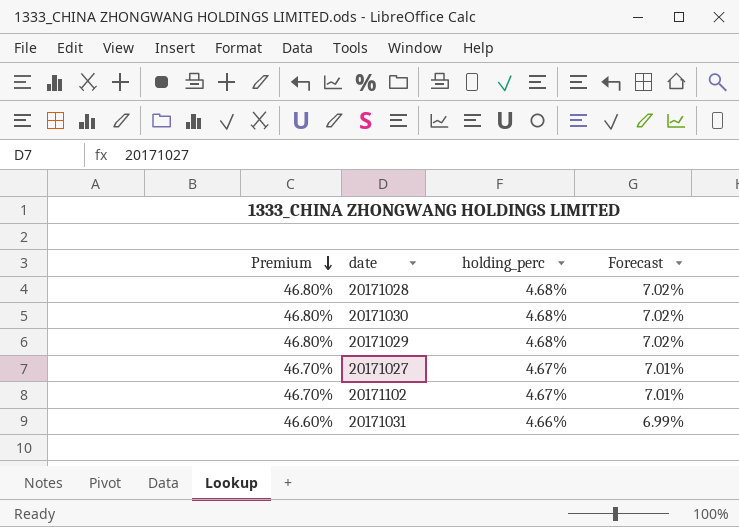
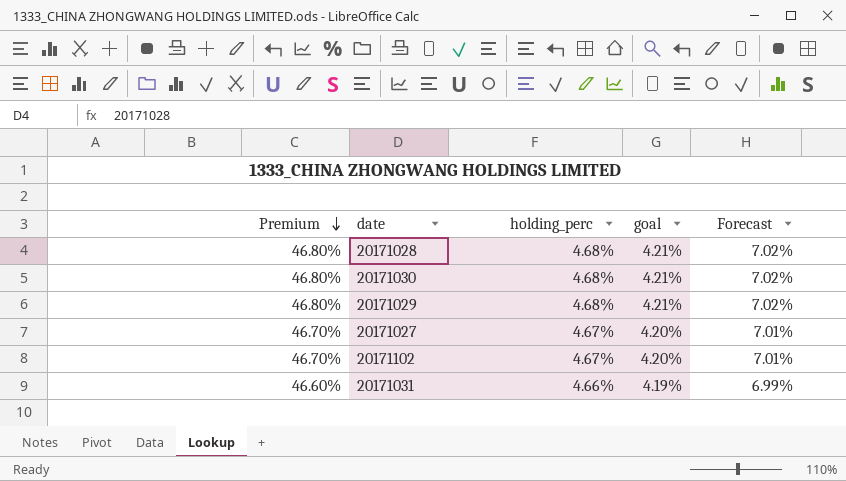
column goal | formula: none -> [holding_perc] * 0.9

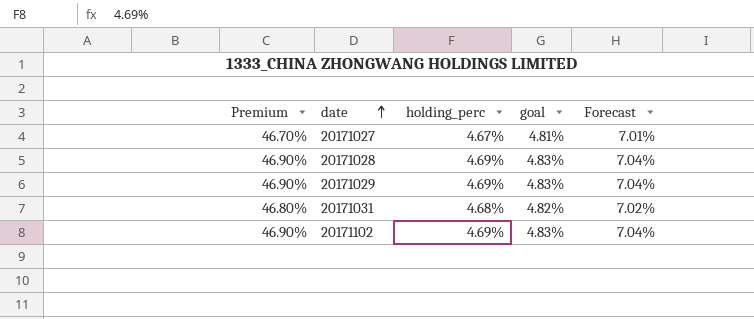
row order: Premium descending -> date ascending
column goal | formula: [holding_perc] * 0.9 -> [holding_perc] * 1.03
row 20171030: 46.80% | 4.68% | 4.21% | 7.02% -> none
20171028 | Premium: 46.80% -> 46.90%
20171028 | holding_perc: 4.68% -> 4.69%
20171028 | Forecast: 7.02% -> 7.04%
20171029 | Premium: 46.80% -> 46.90%
20171029 | holding_perc: 4.68% -> 4.69%
20171029 | Forecast: 7.02% -> 7.04%
20171031 | Premium: 46.60% -> 46.80%
20171031 | holding_perc: 4.66% -> 4.68%
20171031 | Forecast: 6.99% -> 7.02%
20171102 | Premium: 46.70% -> 46.90%
20171102 | holding_perc: 4.67% -> 4.69%
20171102 | Forecast: 7.01% -> 7.04%

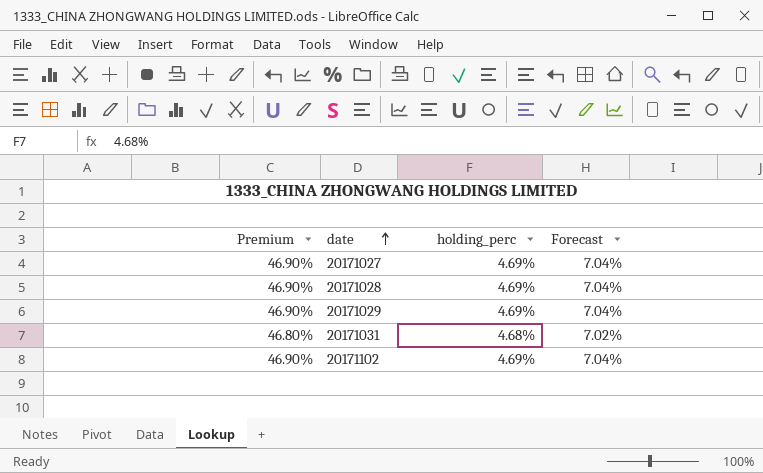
column goal | formula: [holding_perc] * 1.03 -> none
20171027 | Premium: 46.70% -> 46.90%
20171027 | holding_perc: 4.67% -> 4.69%
20171027 | Forecast: 7.01% -> 7.04%

